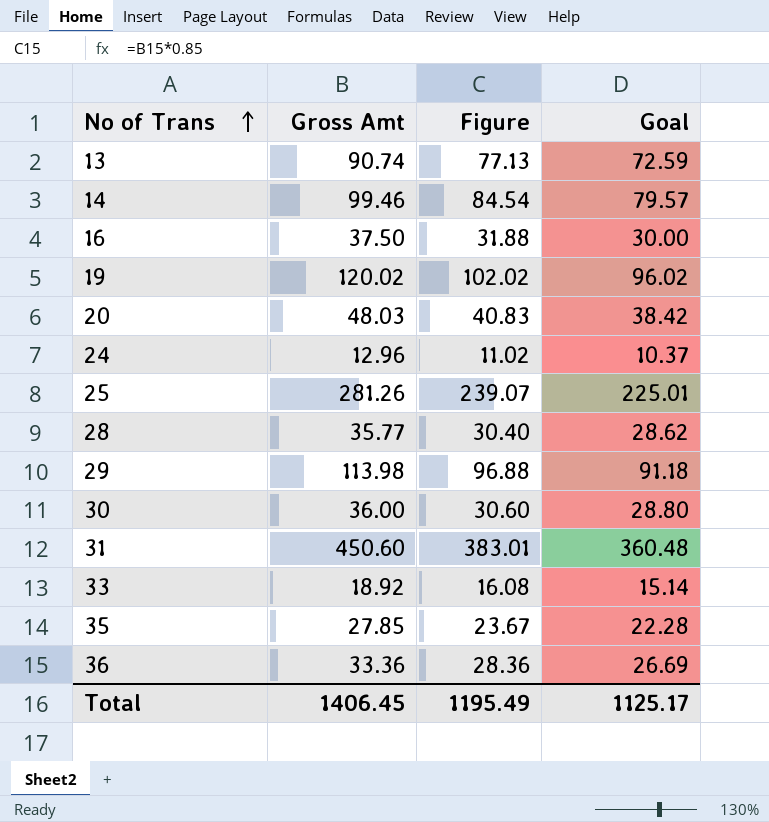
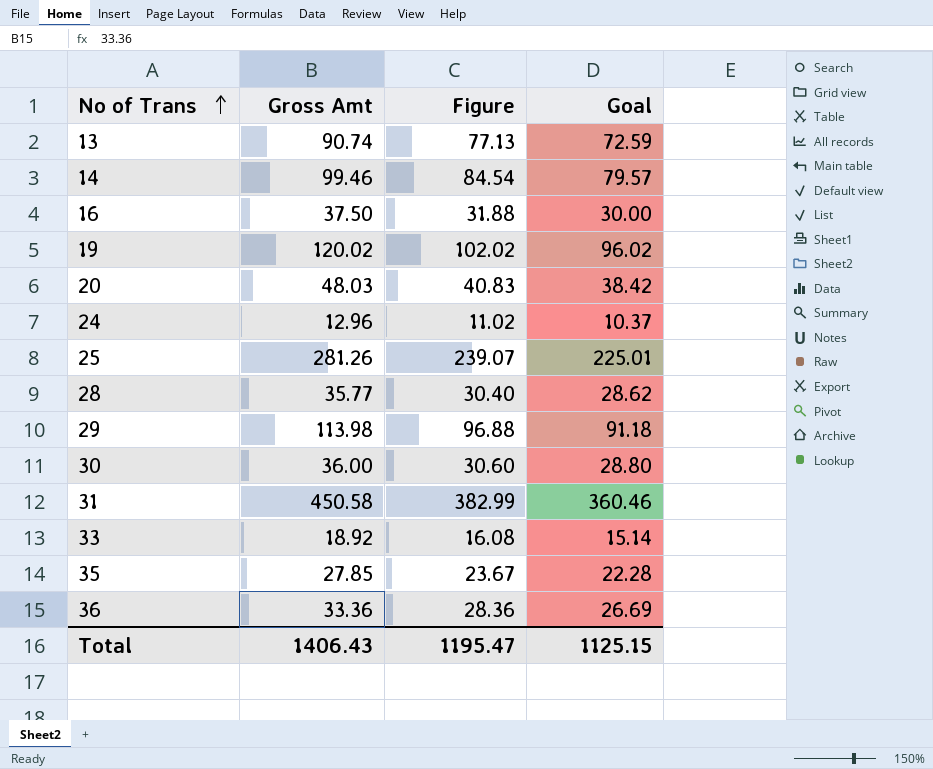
31 | Gross Amt: 450.60 -> 450.58
31 | Figure: 383.01 -> 382.99
31 | Goal: 360.48 -> 360.46
Total | Gross Amt: 1406.45 -> 1406.43
Total | Figure: 1195.49 -> 1195.47
Total | Goal: 1125.17 -> 1125.15

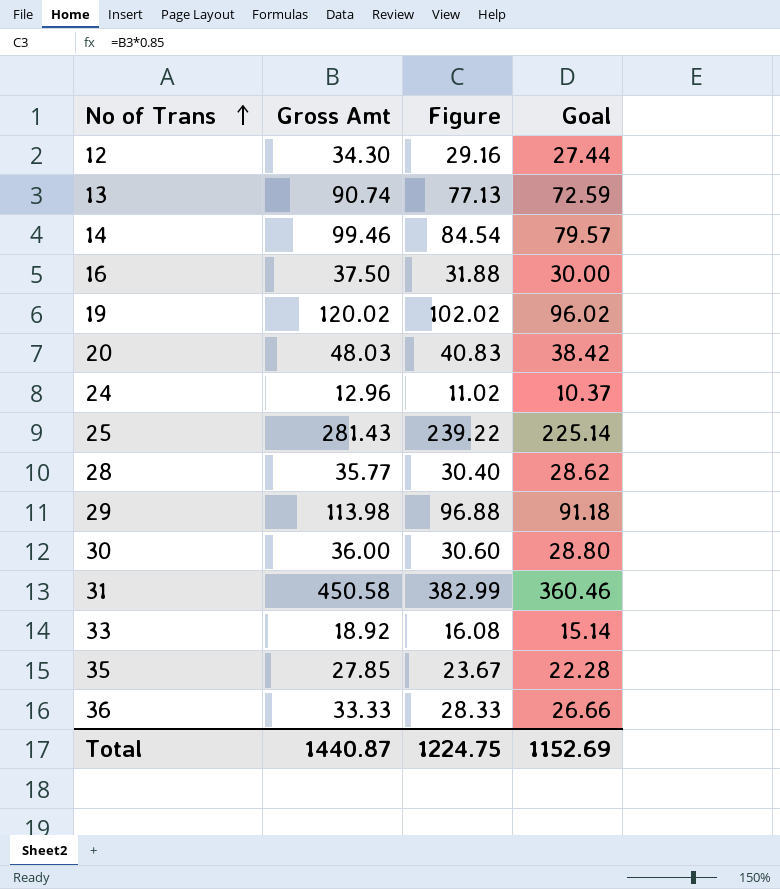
row 12: none -> 34.30 | 29.16 | 27.44
25 | Gross Amt: 281.26 -> 281.43
25 | Figure: 239.07 -> 239.22
25 | Goal: 225.01 -> 225.14
36 | Gross Amt: 33.36 -> 33.33
36 | Figure: 28.36 -> 28.33
36 | Goal: 26.69 -> 26.66
Total | Gross Amt: 1406.43 -> 1440.87
Total | Figure: 1195.47 -> 1224.75
Total | Goal: 1125.15 -> 1152.69

